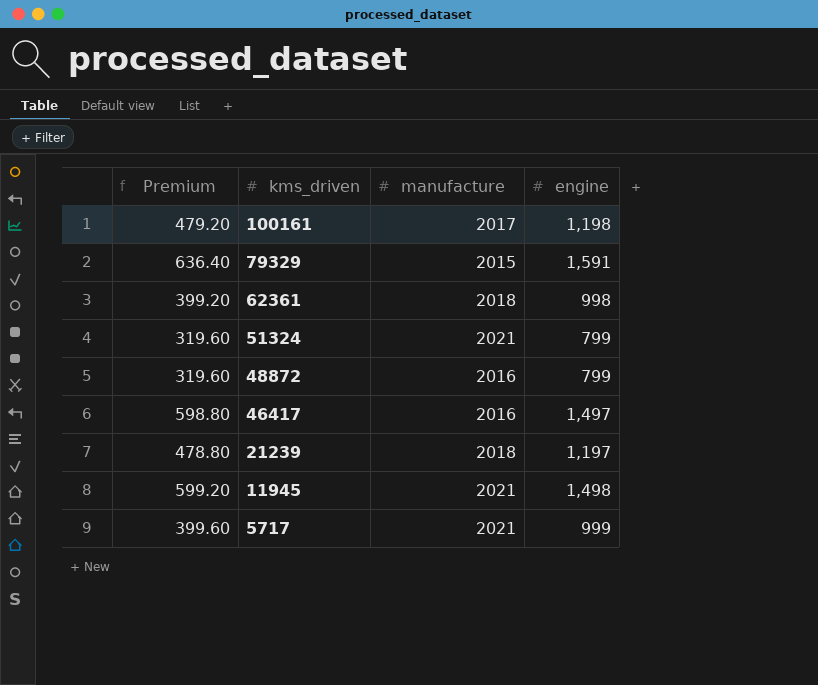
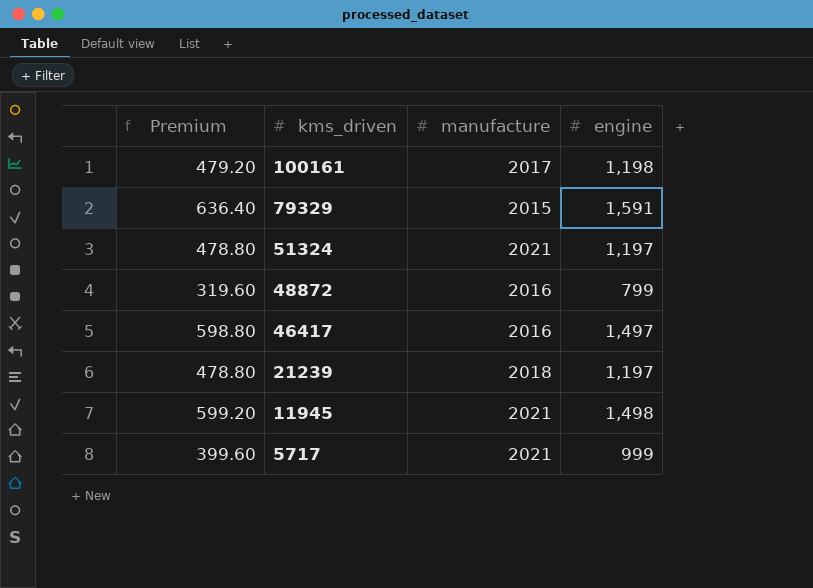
row 62361: 399.20 | 2018 | 998 -> none
51324 | Premium: 319.60 -> 478.80
51324 | engine: 799 -> 1,197

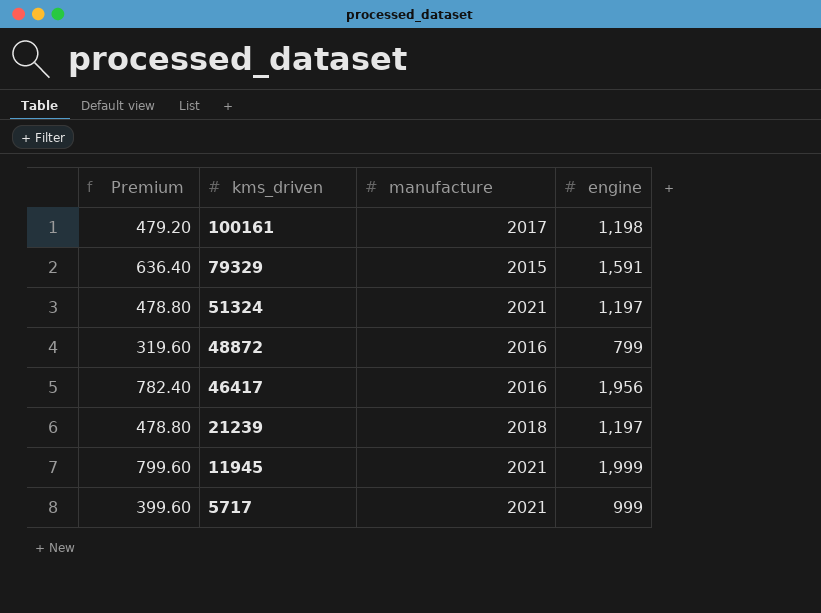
46417 | Premium: 598.80 -> 782.40
46417 | engine: 1,497 -> 1,956
11945 | Premium: 599.20 -> 799.60
11945 | engine: 1,498 -> 1,999

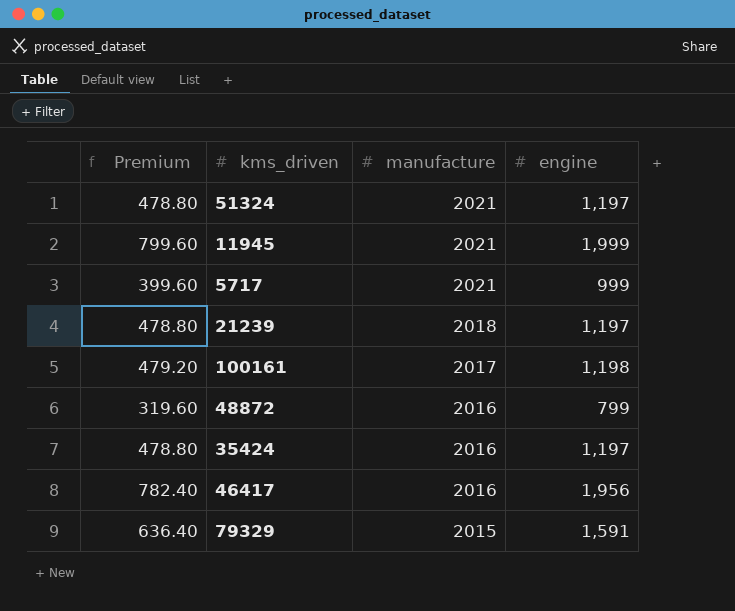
row order: kms_driven descending -> manufacture descending
row 35424: none -> 478.80 | 2016 | 1,197

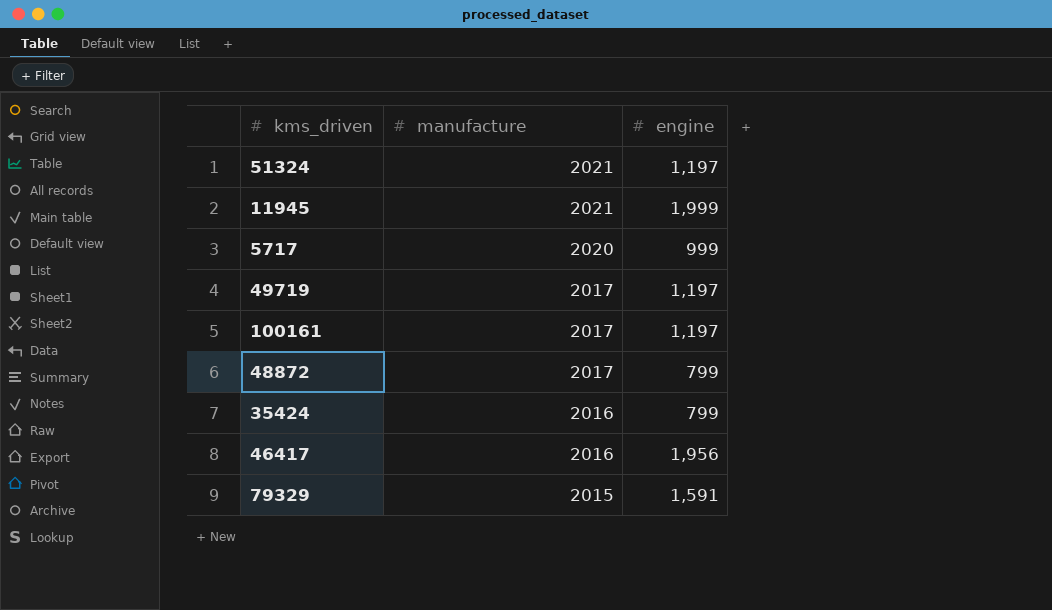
column Premium | formula: [engine] * 0.4 -> none
row 21239: 478.80 | 2018 | 1,197 -> none
5717 | manufacture: 2021 -> 2020
row 49719: none -> 2017 | 1,197
100161 | engine: 1,198 -> 1,197
48872 | manufacture: 2016 -> 2017
35424 | engine: 1,197 -> 799

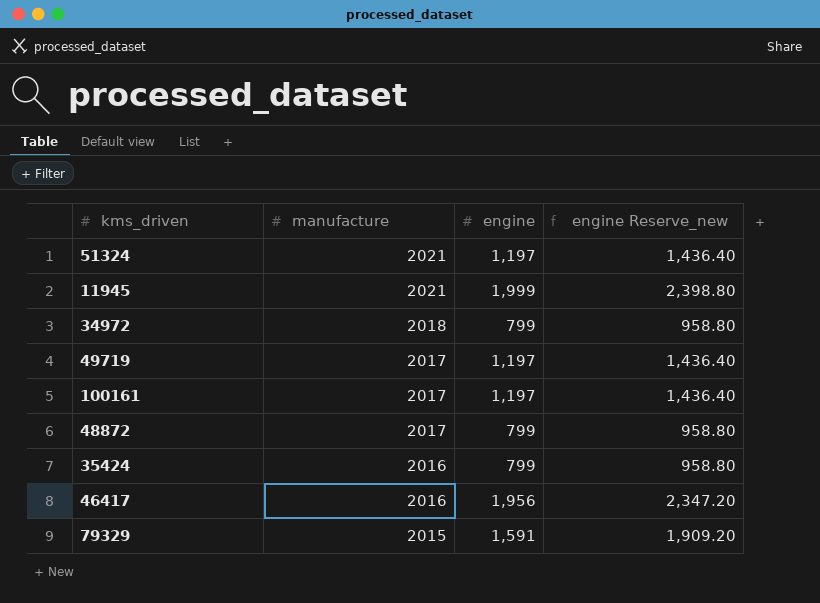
column engine Reserve_new | formula: none -> [engine] * 1.2
row 5717: 2020 | 999 -> none
row 34972: none -> 2018 | 799 | 958.80

